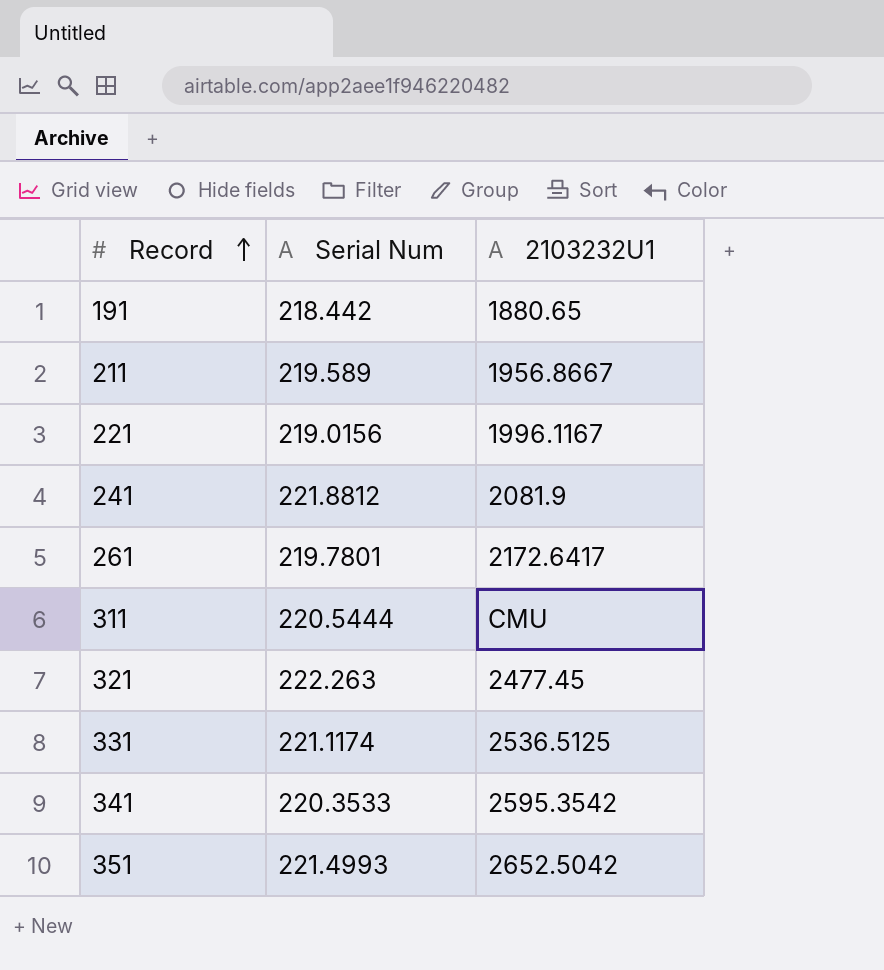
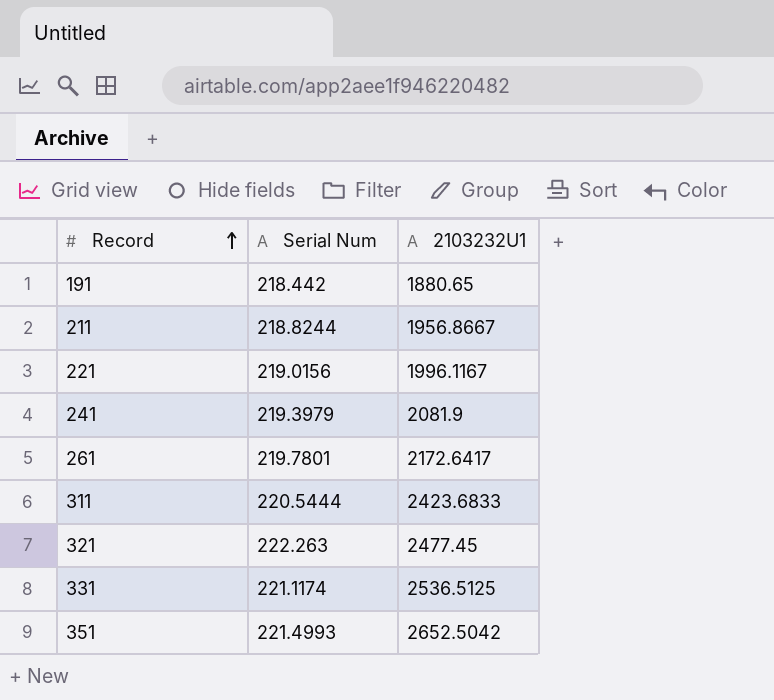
row 341: 220.3533 | 2595.3542 -> none
211 | Serial Num: 219.589 -> 218.8244
241 | Serial Num: 221.8812 -> 219.3979
311 | 2103232U1: CMU -> 2423.6833

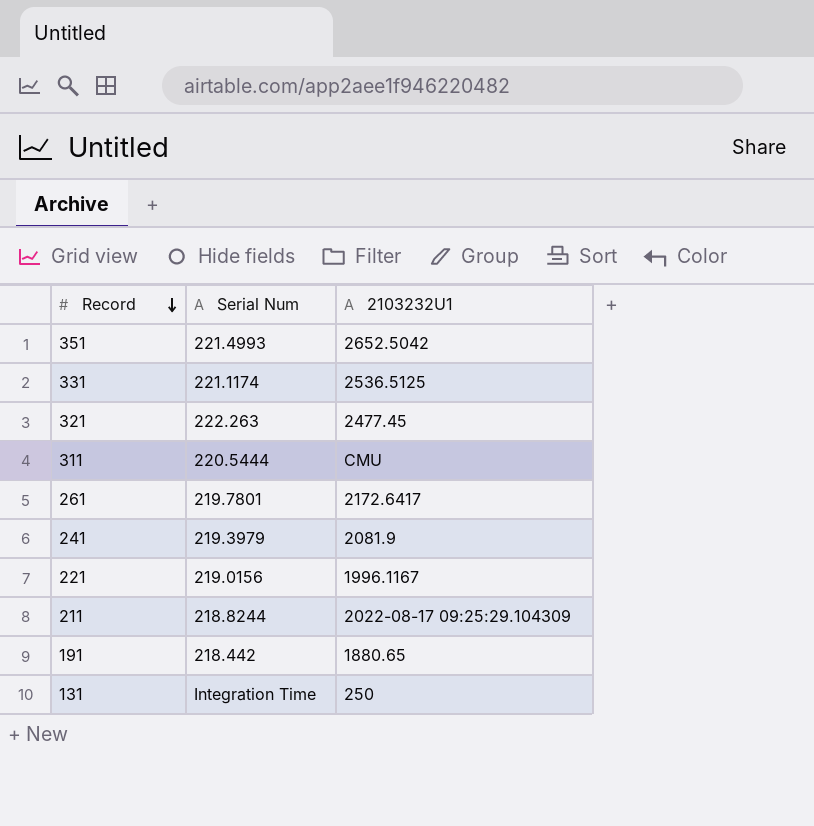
row order: Record ascending -> Record descending
311 | 2103232U1: 2423.6833 -> CMU
211 | 2103232U1: 1956.8667 -> 2022-08-17 09:25:29.104309
row 131: none -> Integration Time | 250

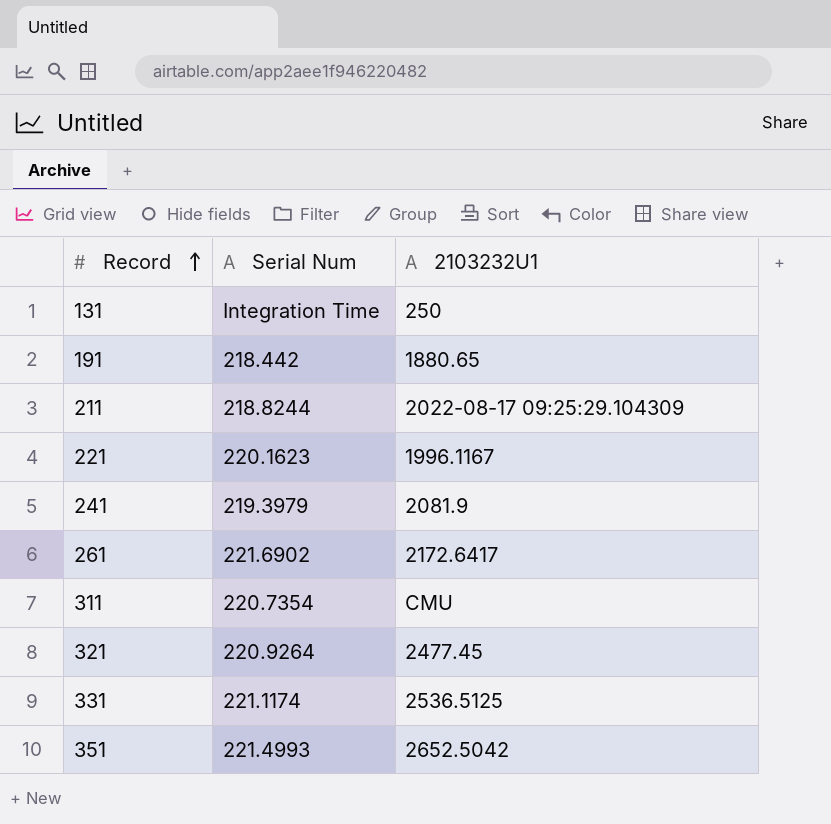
row order: Record descending -> Record ascending
221 | Serial Num: 219.0156 -> 220.1623
261 | Serial Num: 219.7801 -> 221.6902
311 | Serial Num: 220.5444 -> 220.7354
321 | Serial Num: 222.263 -> 220.9264

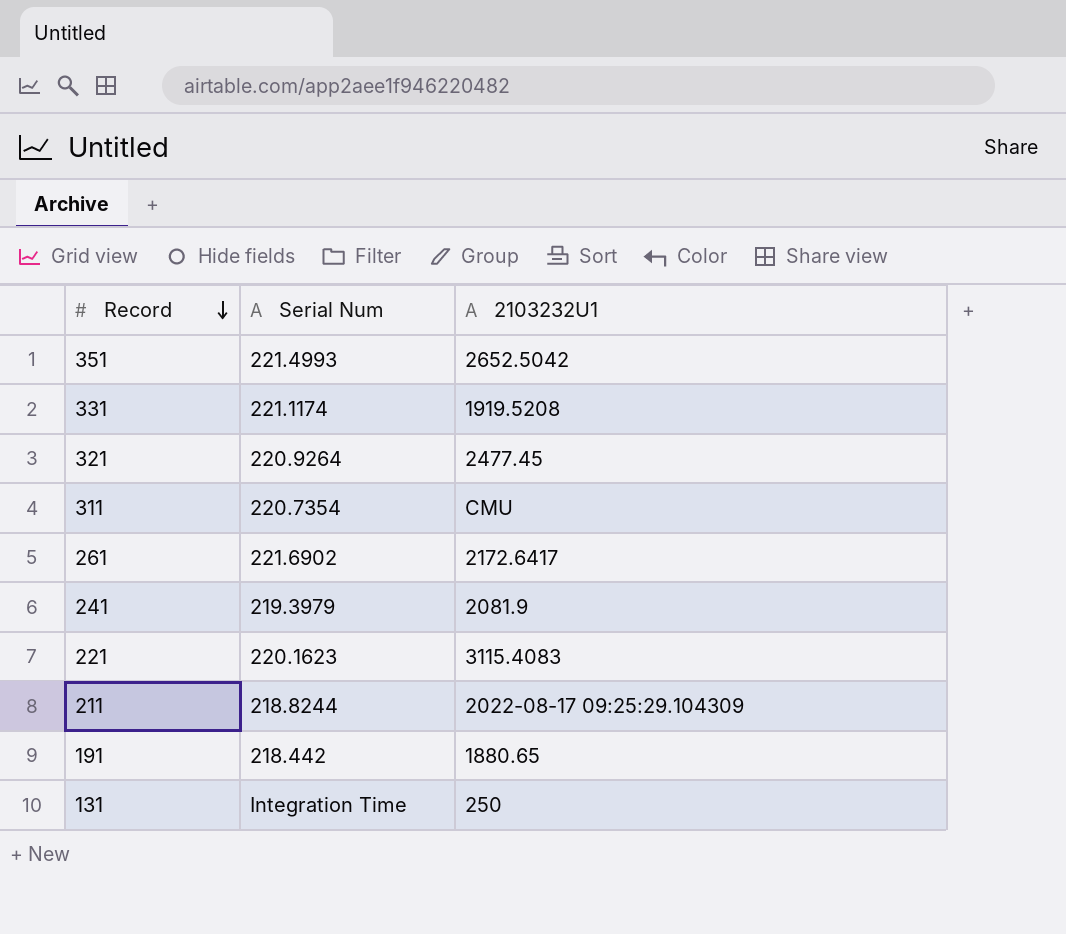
row order: Record ascending -> Record descending
331 | 2103232U1: 2536.5125 -> 1919.5208
221 | 2103232U1: 1996.1167 -> 3115.4083

